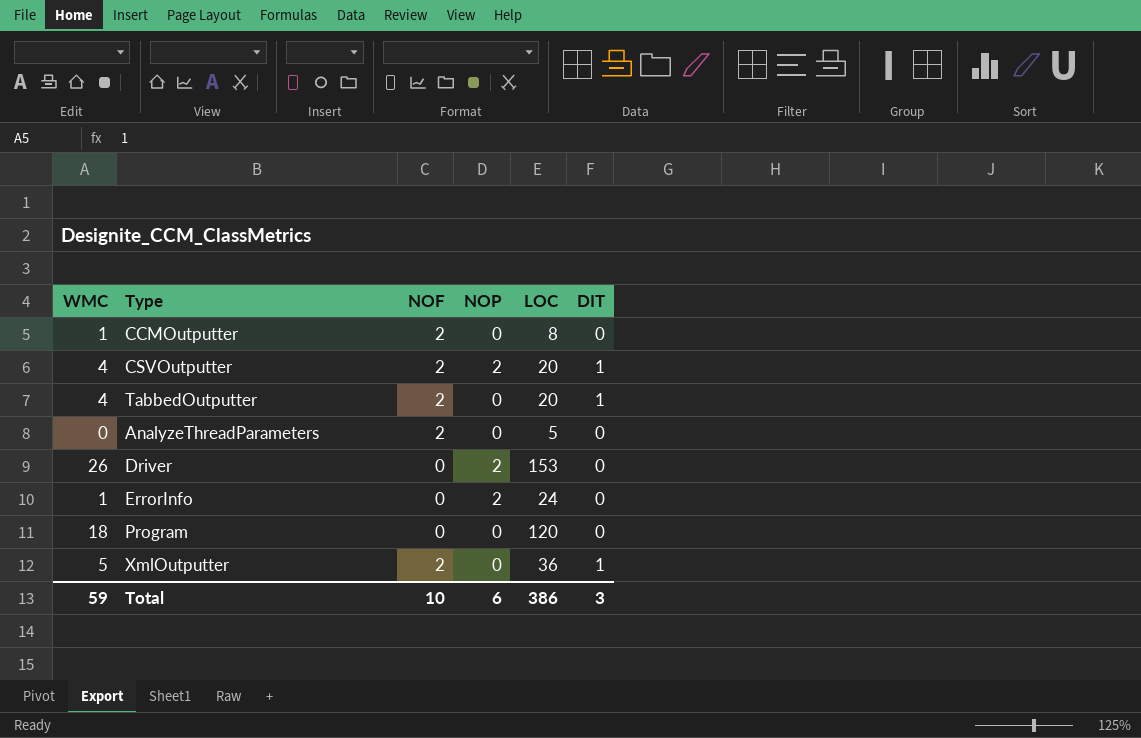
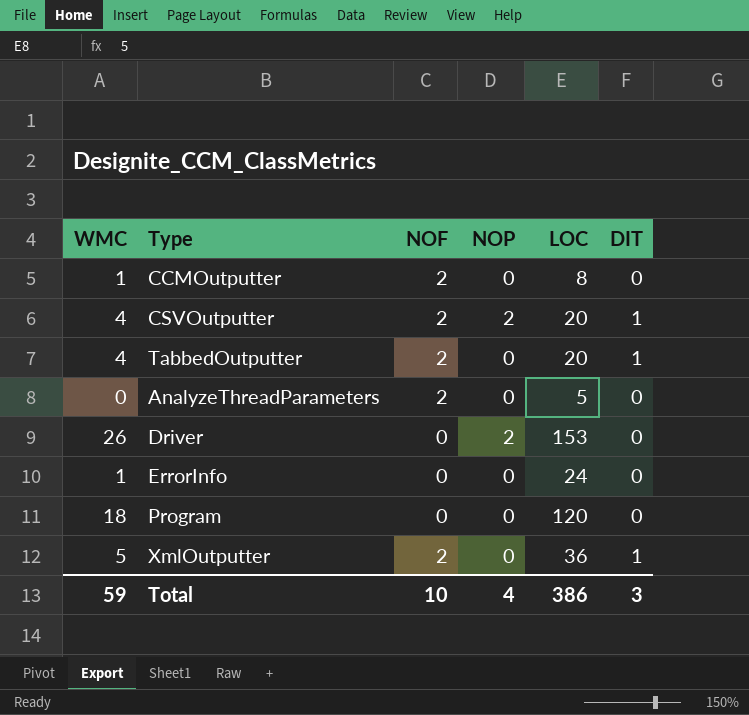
ErrorInfo | NOP: 2 -> 0
Total | NOP: 6 -> 4

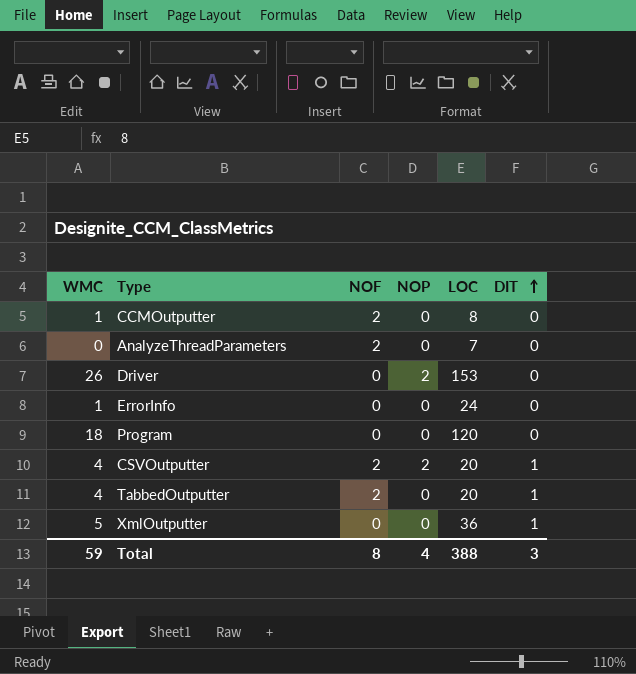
row order: none -> DIT ascending
AnalyzeThreadParameters | LOC: 5 -> 7
XmlOutputter | NOF: 2 -> 0
Total | NOF: 10 -> 8
Total | LOC: 386 -> 388

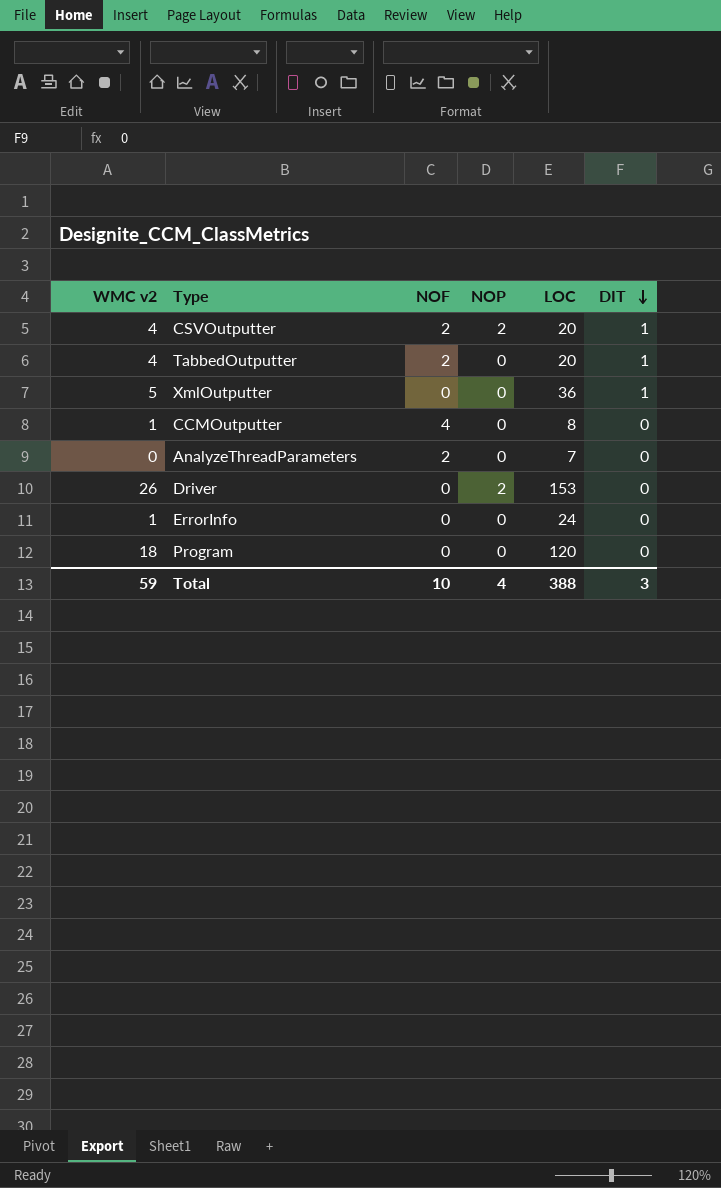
row order: DIT ascending -> DIT descending
column name: WMC -> WMC v2
CCMOutputter | NOF: 2 -> 4
Total | NOF: 8 -> 10

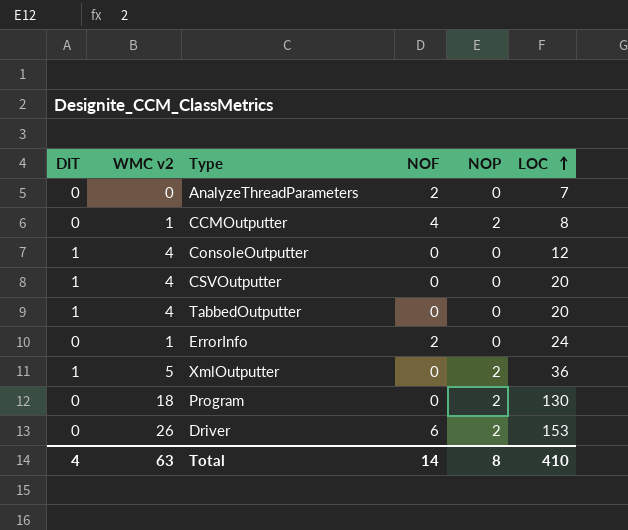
row order: DIT descending -> LOC ascending
column DIT | position: 6 -> 1
CCMOutputter | NOP: 0 -> 2
row ConsoleOutputter: none -> 1 | 4 | 0 | 0 | 12
CSVOutputter | NOF: 2 -> 0
CSVOutputter | NOP: 2 -> 0
TabbedOutputter | NOF: 2 -> 0
ErrorInfo | NOF: 0 -> 2
XmlOutputter | NOP: 0 -> 2
Program | NOP: 0 -> 2
Program | LOC: 120 -> 130
Driver | NOF: 0 -> 6
Total | DIT: 3 -> 4
Total | WMC v2: 59 -> 63
Total | NOF: 10 -> 14
Total | NOP: 4 -> 8
Total | LOC: 388 -> 410

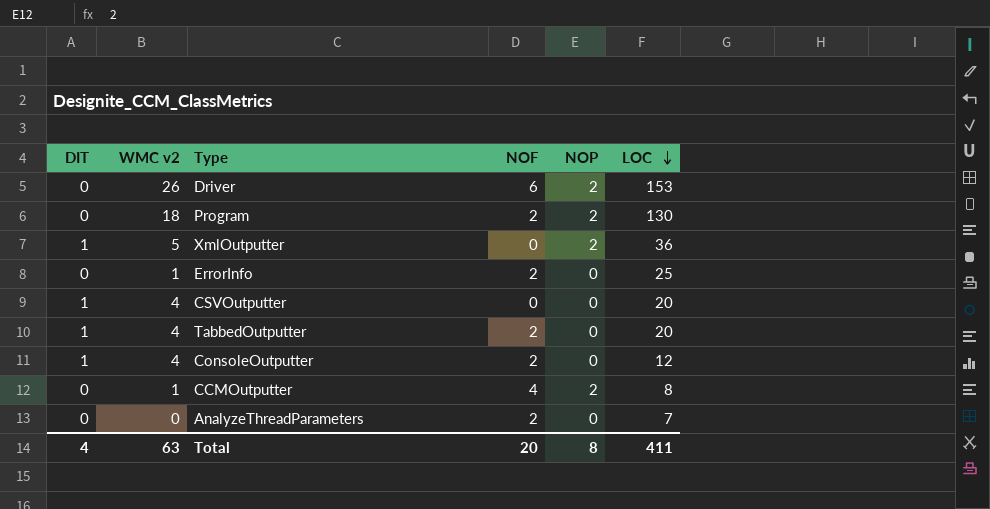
row order: LOC ascending -> LOC descending
Program | NOF: 0 -> 2
ErrorInfo | LOC: 24 -> 25
TabbedOutputter | NOF: 0 -> 2
ConsoleOutputter | NOF: 0 -> 2
Total | NOF: 14 -> 20
Total | LOC: 410 -> 411

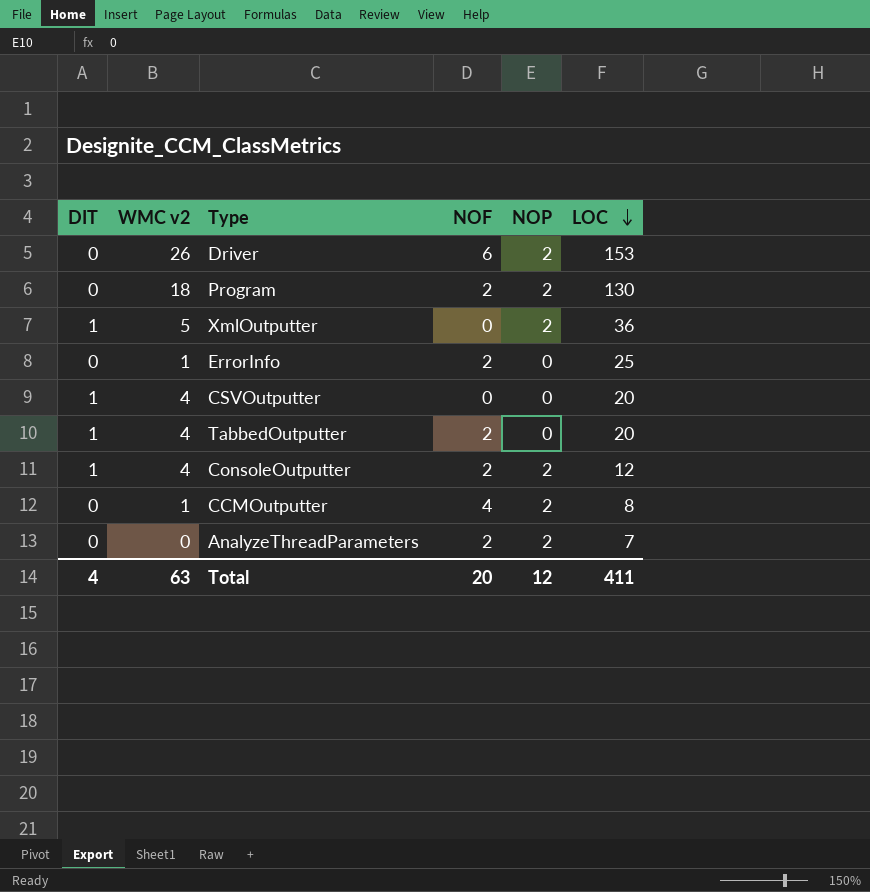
ConsoleOutputter | NOP: 0 -> 2
AnalyzeThreadParameters | NOP: 0 -> 2
Total | NOP: 8 -> 12

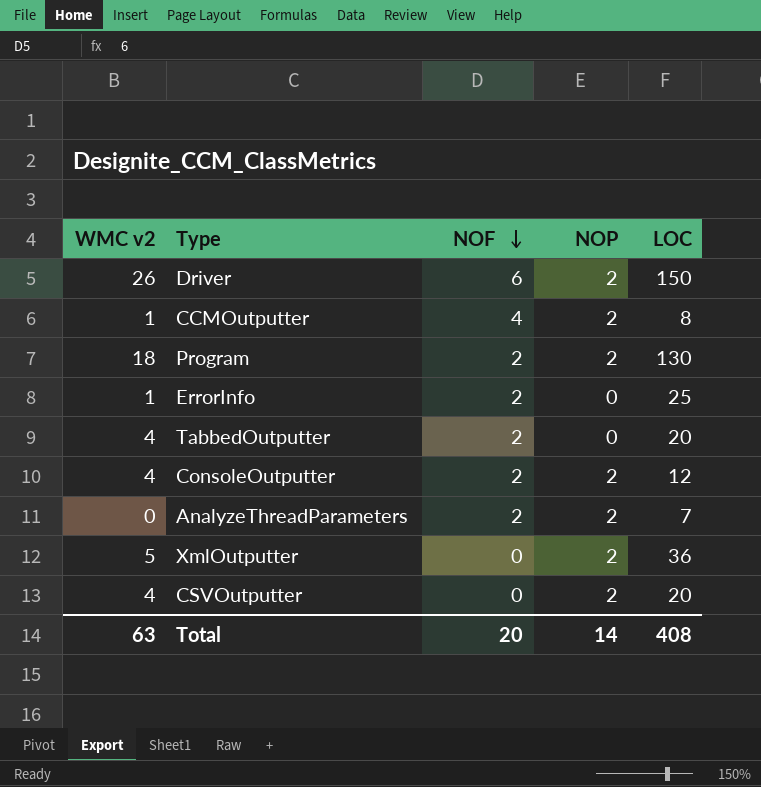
row order: LOC descending -> NOF descending
column DIT | position: 1 -> none
Driver | LOC: 153 -> 150
CSVOutputter | NOP: 0 -> 2
Total | NOP: 12 -> 14
Total | LOC: 411 -> 408

